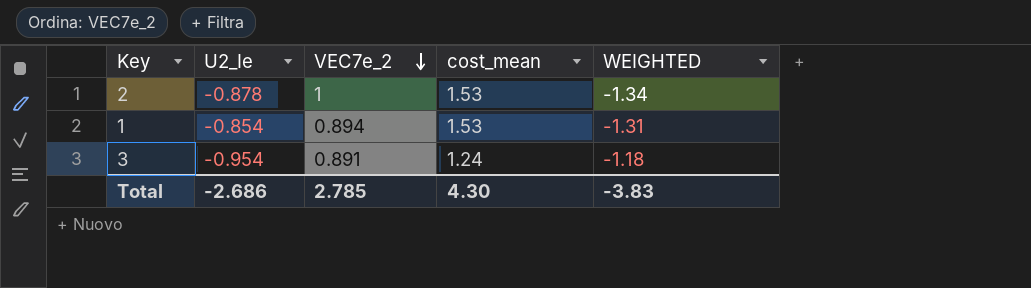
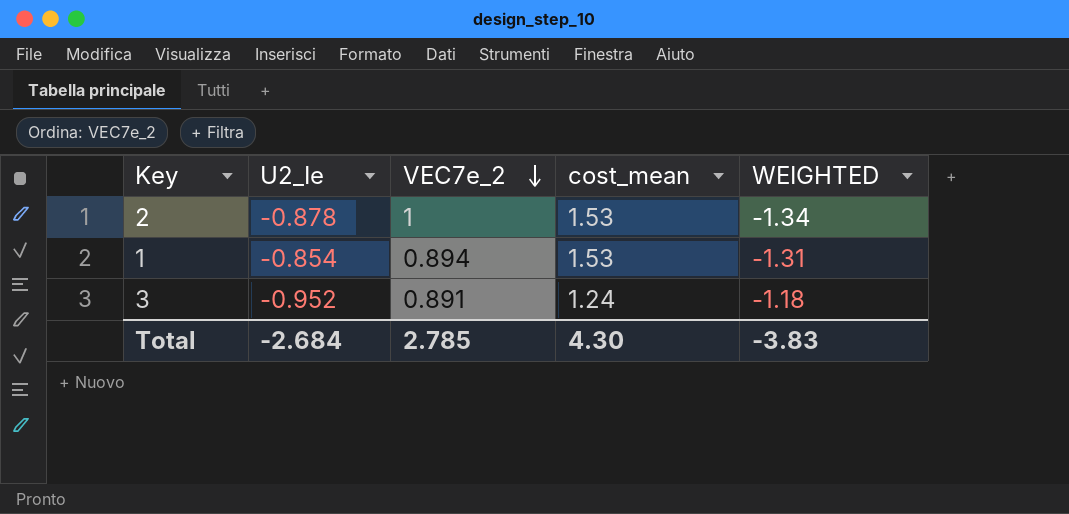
3 | U2_Ie: -0.954 -> -0.952
Total | U2_Ie: -2.686 -> -2.684

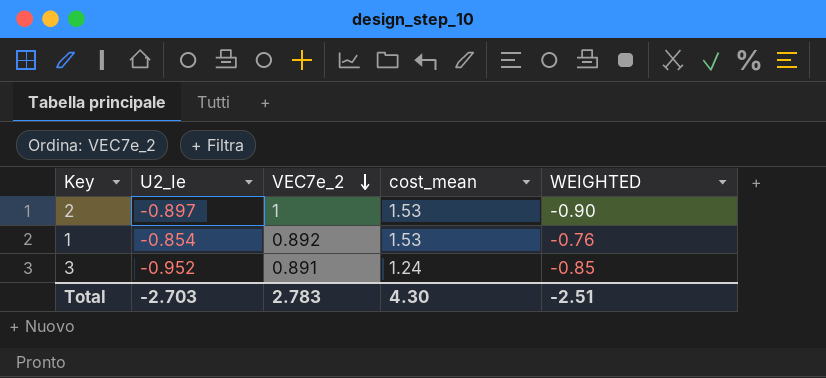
column WEIGHTED | formula: [U2_Ie] * [cost_mean] -> [U2_Ie] * [VEC7e_2]
2 | U2_Ie: -0.878 -> -0.897
1 | VEC7e_2: 0.894 -> 0.892
Total | U2_Ie: -2.684 -> -2.703
Total | VEC7e_2: 2.785 -> 2.783
Total | WEIGHTED: -3.83 -> -2.51

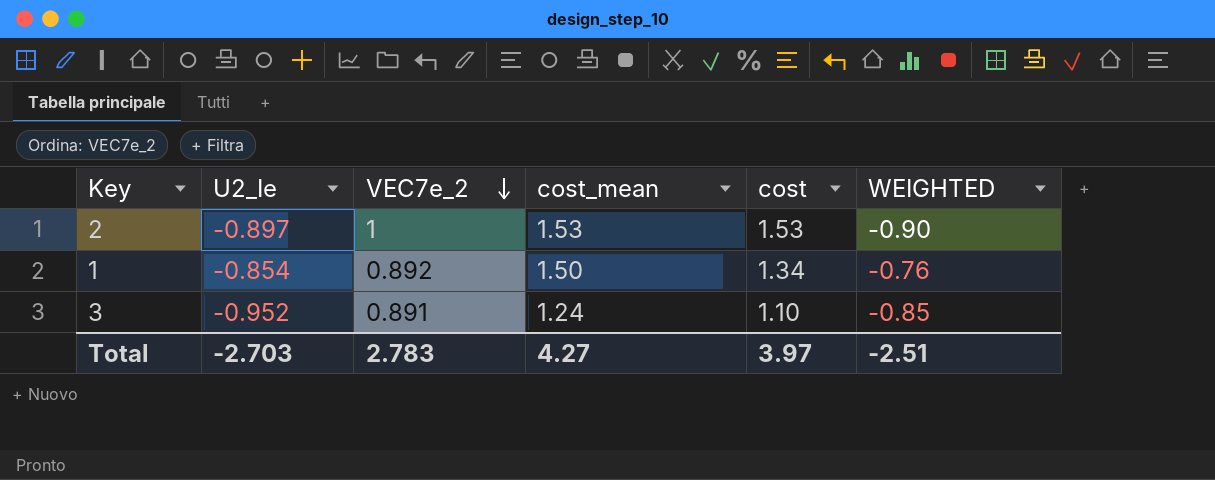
column cost | formula: none -> [VEC7e_2] * [cost_mean]
1 | cost_mean: 1.53 -> 1.50
Total | cost_mean: 4.30 -> 4.27

